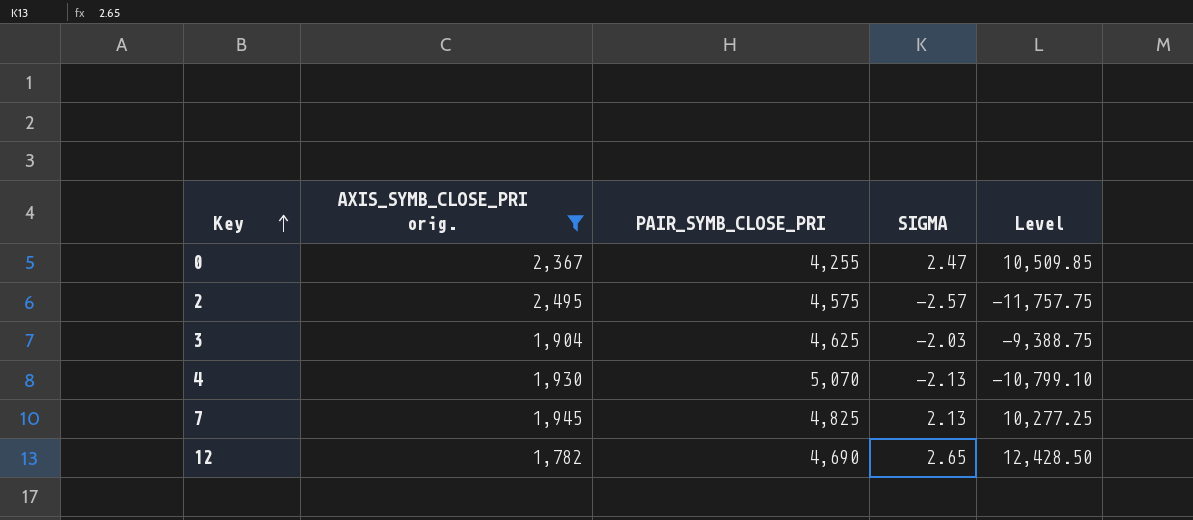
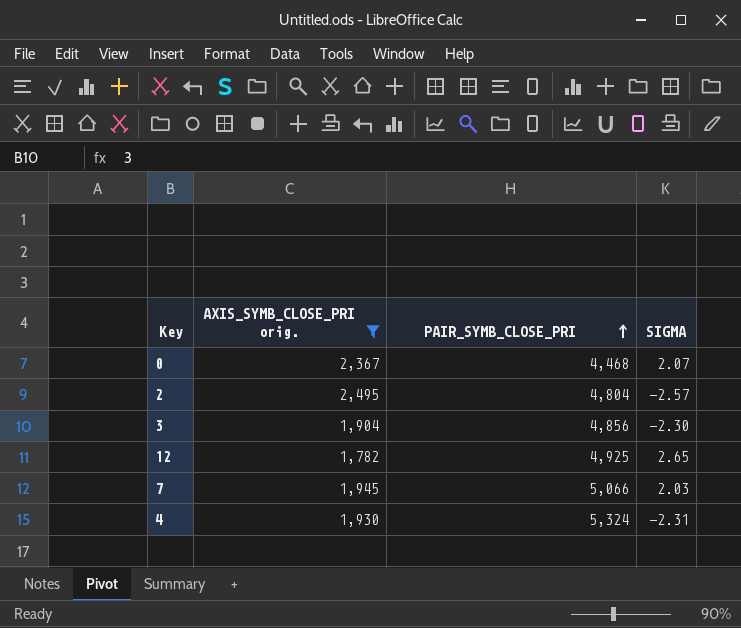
row order: Key ascending -> PAIR_SYMB_CLOSE_PRI ascending
column Level | formula: [PAIR_SYMB_CLOSE_PRI] * [SIGMA] -> none
0 | PAIR_SYMB_CLOSE_PRI: 4,255 -> 4,468
0 | SIGMA: 2.47 -> 2.07
2 | PAIR_SYMB_CLOSE_PRI: 4,575 -> 4,804
3 | PAIR_SYMB_CLOSE_PRI: 4,625 -> 4,856
3 | SIGMA: -2.03 -> -2.30
12 | PAIR_SYMB_CLOSE_PRI: 4,690 -> 4,925
7 | PAIR_SYMB_CLOSE_PRI: 4,825 -> 5,066
7 | SIGMA: 2.13 -> 2.03
4 | PAIR_SYMB_CLOSE_PRI: 5,070 -> 5,324
4 | SIGMA: -2.13 -> -2.31

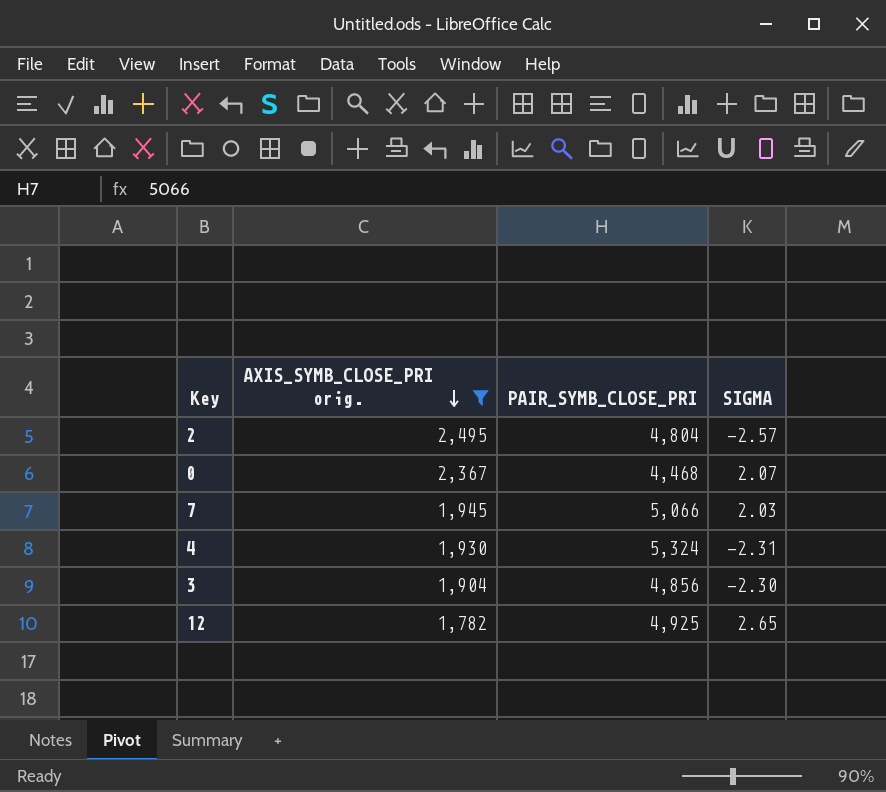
row order: PAIR_SYMB_CLOSE_PRI ascending -> AXIS_SYMB_CLOSE_PRI orig. descending

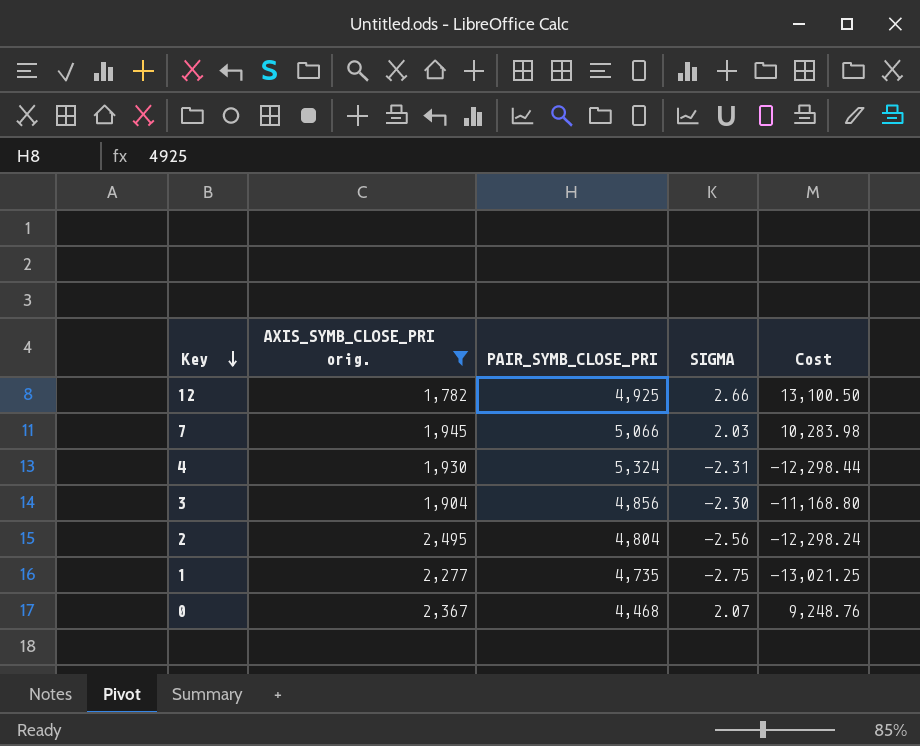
row order: AXIS_SYMB_CLOSE_PRI orig. descending -> Key descending
column Cost | formula: none -> [PAIR_SYMB_CLOSE_PRI] * [SIGMA]
12 | SIGMA: 2.65 -> 2.66
2 | SIGMA: -2.57 -> -2.56
row 1: none -> 2,277 | 4,735 | -2.75 | -13,021.25

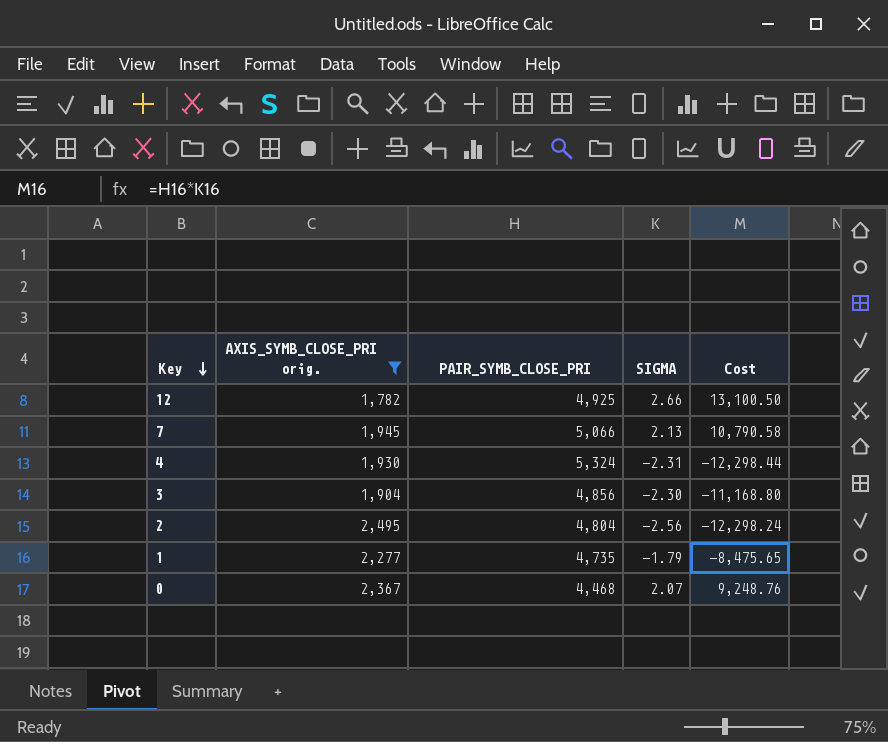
7 | SIGMA: 2.03 -> 2.13
7 | Cost: 10,283.98 -> 10,790.58
1 | SIGMA: -2.75 -> -1.79
1 | Cost: -13,021.25 -> -8,475.65

